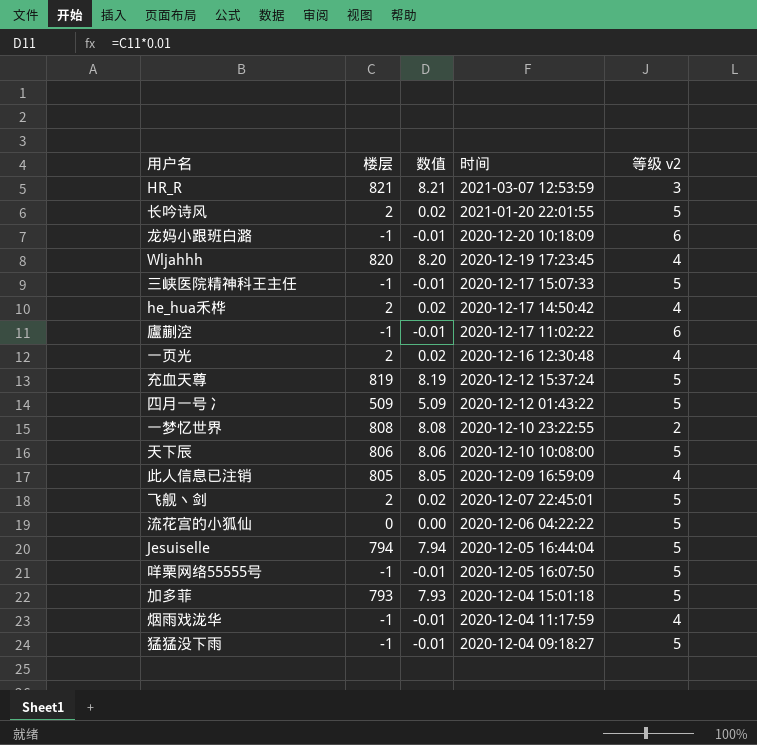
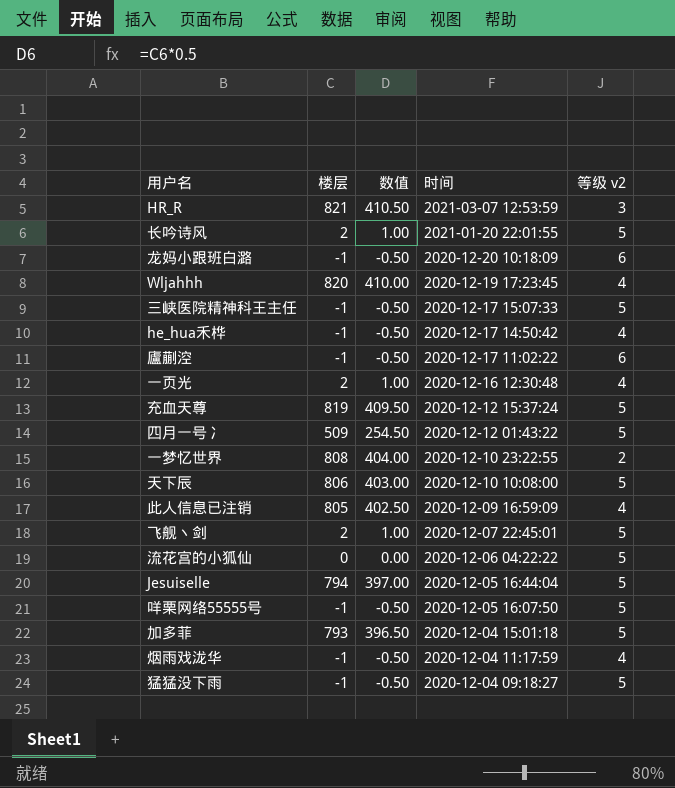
column 数值 | formula: [楼层] * 0.01 -> [楼层] * 0.5
he_hua禾桦 | 楼层: 2 -> -1

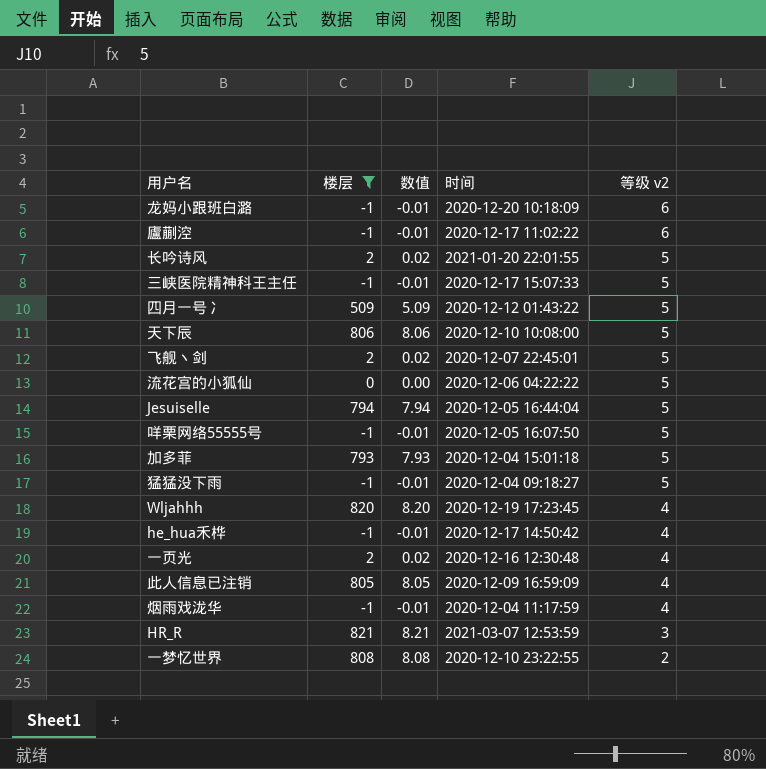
filter: none -> 楼层 != 819
row order: 时间 descending -> 等级 v2 descending
column 数值 | formula: [楼层] * 0.5 -> [楼层] * 0.01

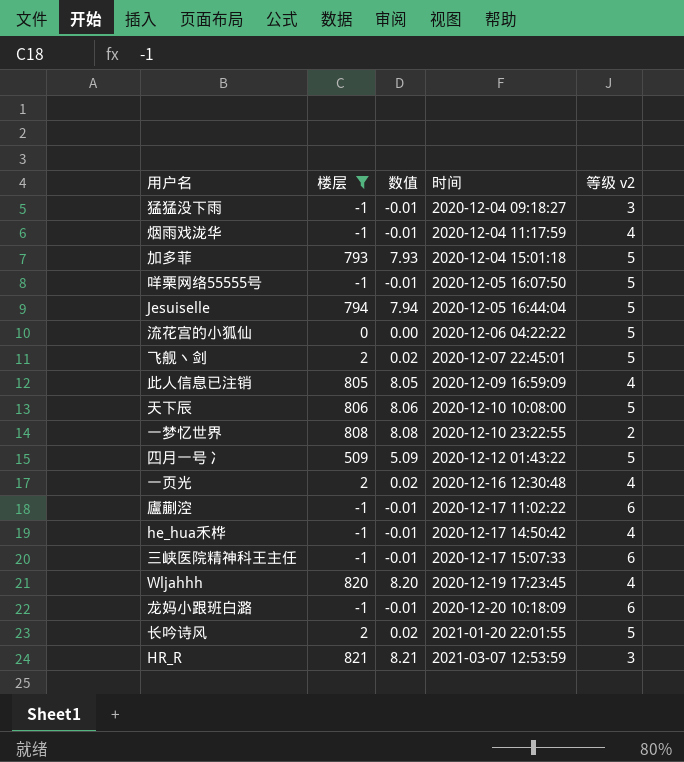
row order: 等级 v2 descending -> 时间 ascending
猛猛没下雨 | 等级 v2: 5 -> 3
三峡医院精神科王主任 | 等级 v2: 5 -> 6

